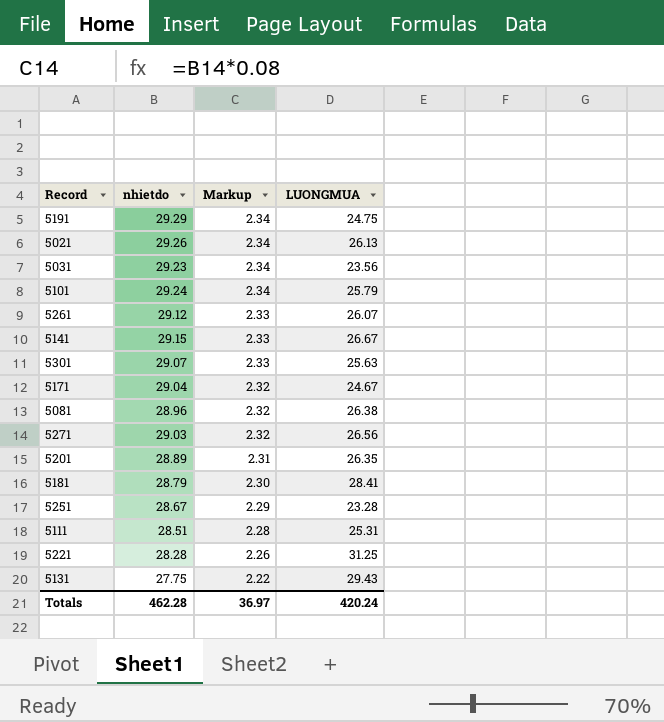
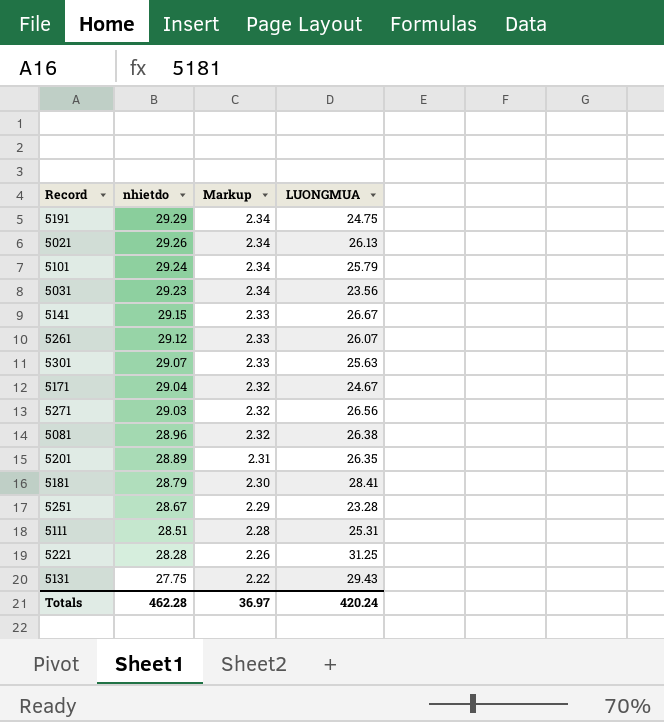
row order: Markup descending -> nhietdo descending

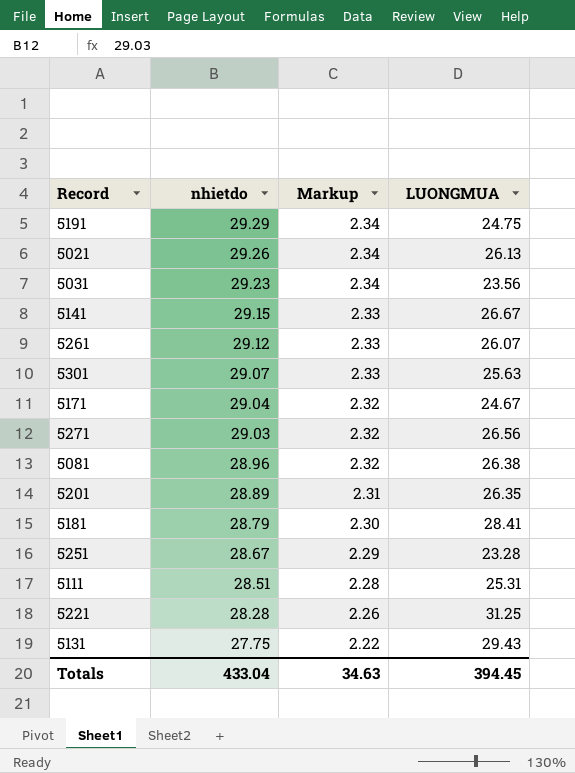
row 5101: 29.24 | 2.34 | 25.79 -> none
Totals | nhietdo: 462.28 -> 433.04
Totals | Markup: 36.97 -> 34.63
Totals | LUONGMUA: 420.24 -> 394.45

